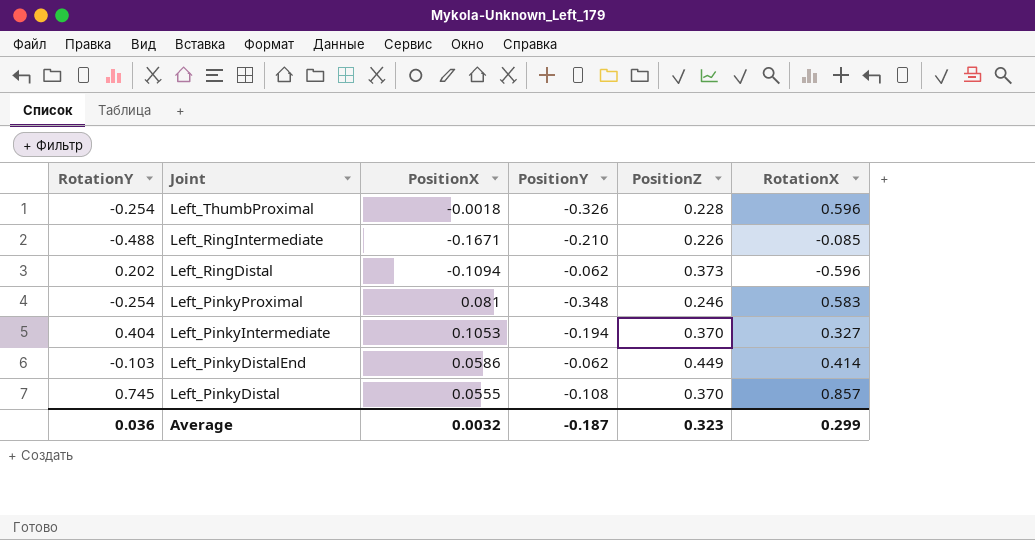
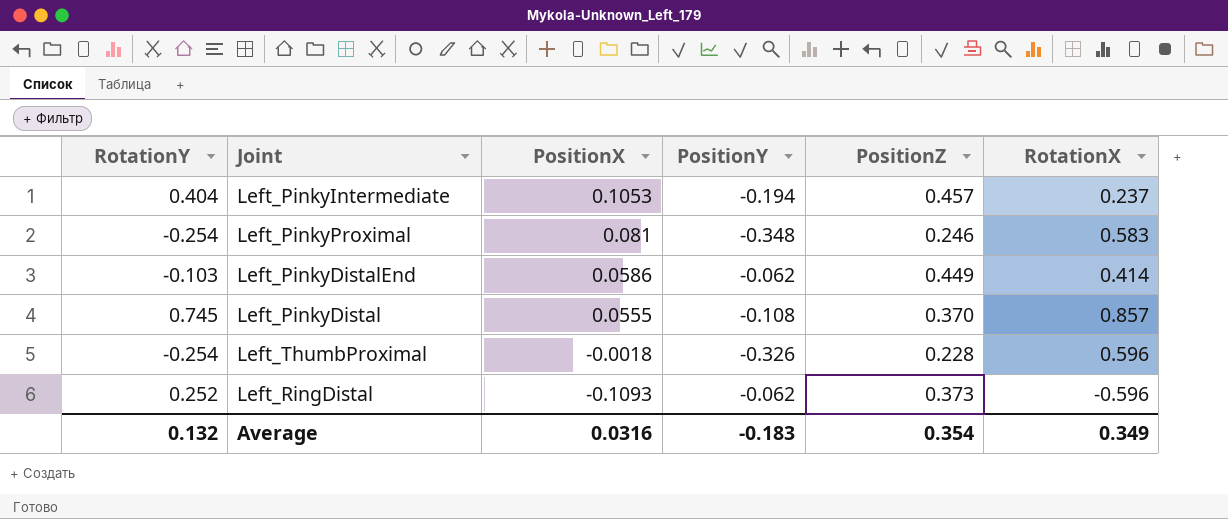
row order: Joint descending -> PositionX descending
row Left_RingIntermediate: -0.488 | -0.1671 | -0.210 | 0.226 | -0.085 -> none
Left_PinkyIntermediate | PositionZ: 0.370 -> 0.457
Left_PinkyIntermediate | RotationX: 0.327 -> 0.237
Left_RingDistal | RotationY: 0.202 -> 0.252
Left_RingDistal | PositionX: -0.1094 -> -0.1093
Average | RotationY: 0.036 -> 0.132
Average | PositionX: 0.0032 -> 0.0316
Average | PositionY: -0.187 -> -0.183
Average | PositionZ: 0.323 -> 0.354
Average | RotationX: 0.299 -> 0.349

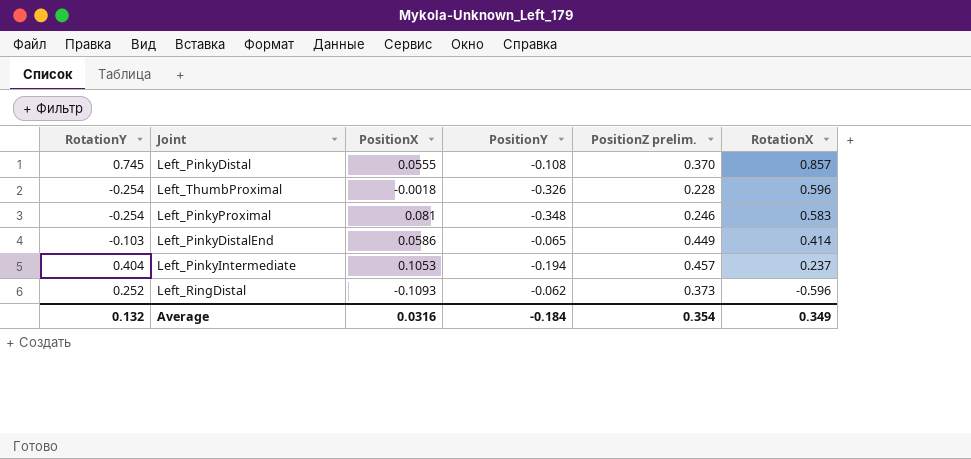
row order: PositionX descending -> RotationX descending
column name: PositionZ -> PositionZ prelim.
Left_PinkyDistalEnd | PositionY: -0.062 -> -0.065
Average | PositionY: -0.183 -> -0.184

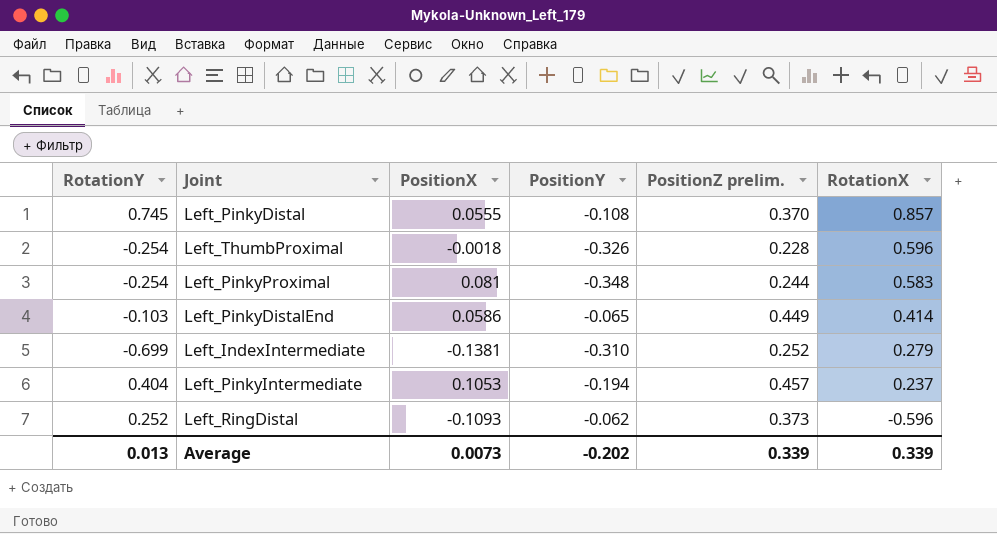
Left_PinkyProximal | PositionZ prelim.: 0.246 -> 0.244
row Left_IndexIntermediate: none -> -0.699 | -0.1381 | -0.310 | 0.252 | 0.279
Average | RotationY: 0.132 -> 0.013
Average | PositionX: 0.0316 -> 0.0073
Average | PositionY: -0.184 -> -0.202
Average | PositionZ prelim.: 0.354 -> 0.339
Average | RotationX: 0.349 -> 0.339

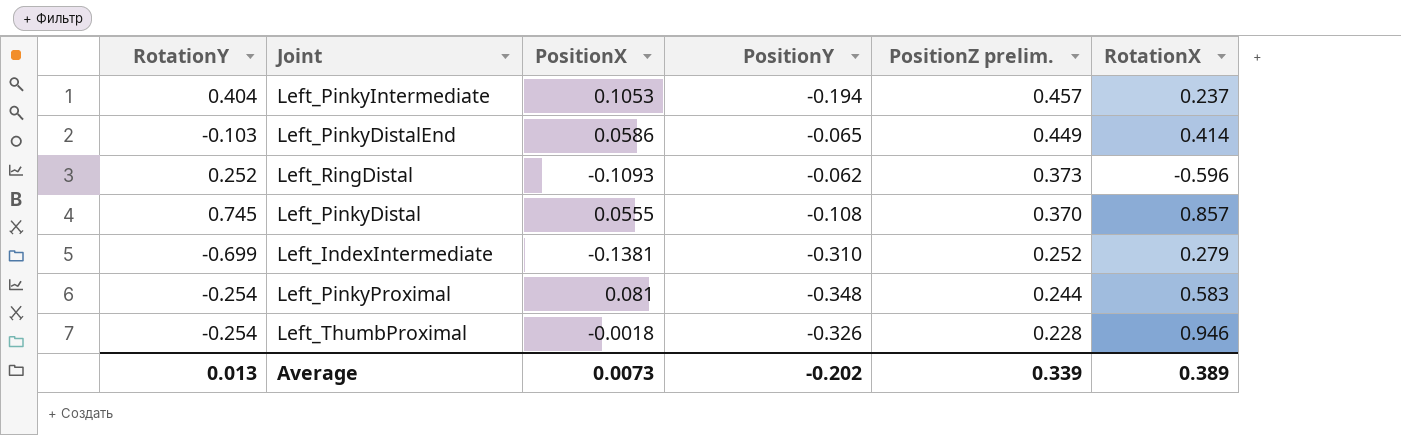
row order: RotationX descending -> PositionZ prelim. descending
Left_ThumbProximal | RotationX: 0.596 -> 0.946
Average | RotationX: 0.339 -> 0.389

